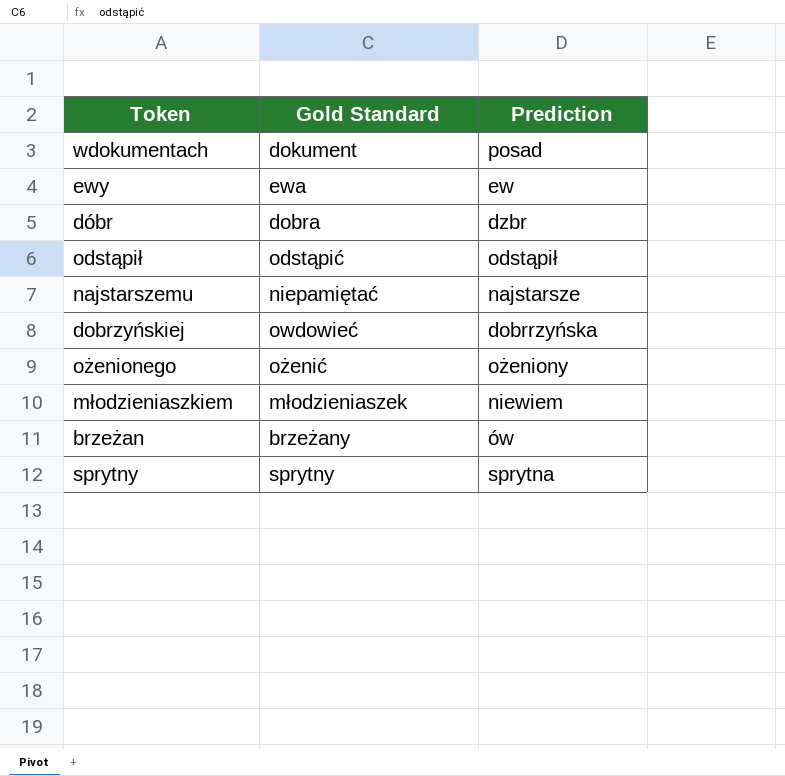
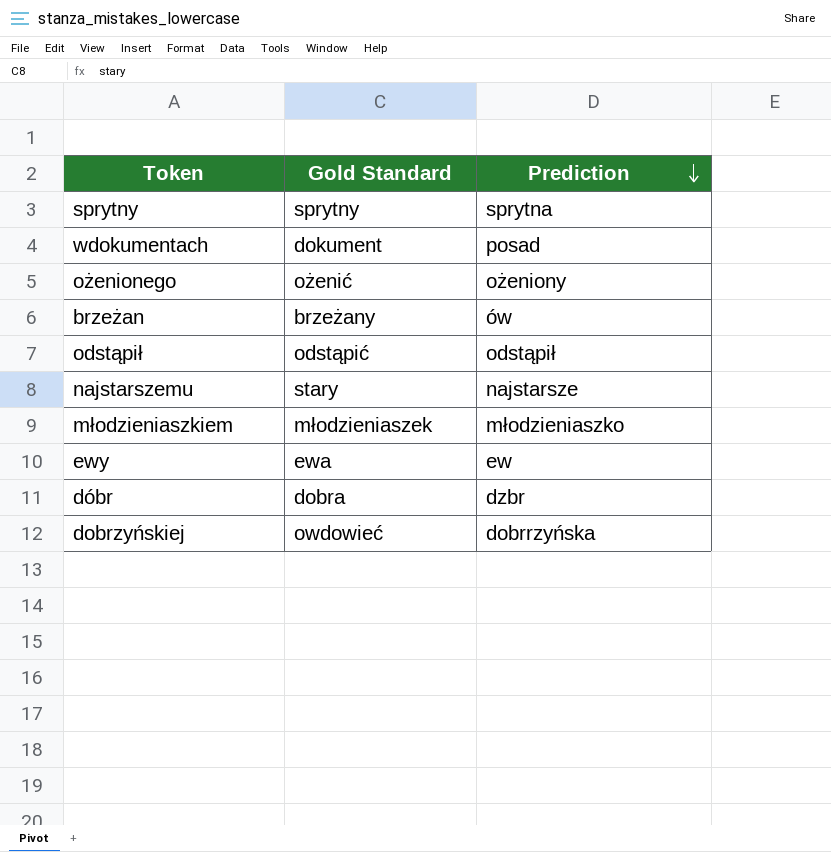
row order: none -> Prediction descending
najstarszemu | Gold Standard: niepamiętać -> stary
młodzieniaszkiem | Prediction: niewiem -> młodzieniaszko

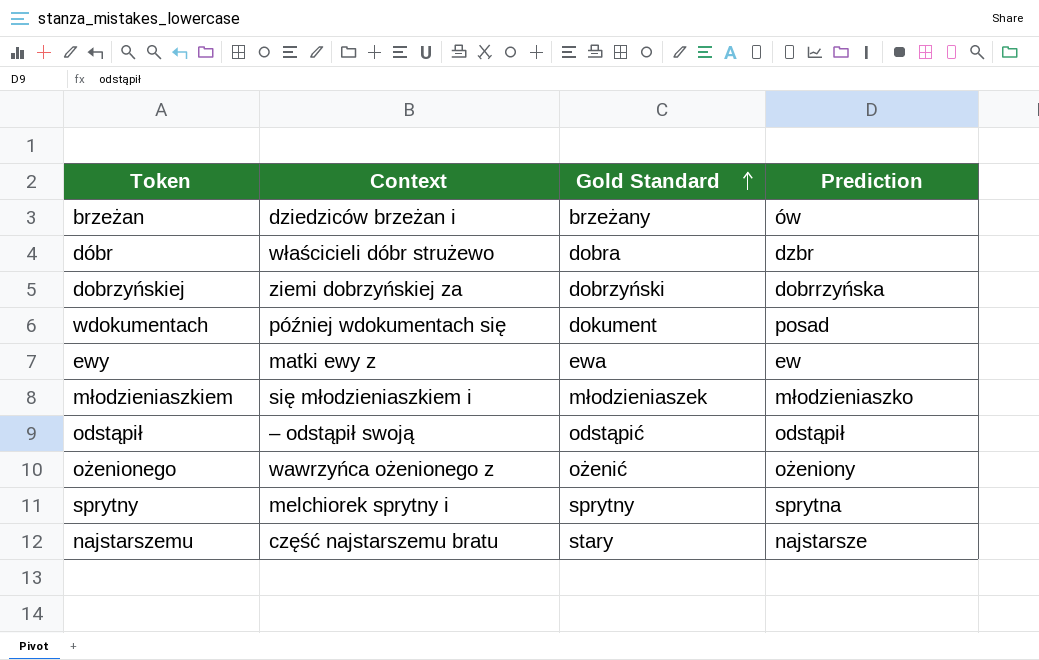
row order: Prediction descending -> Gold Standard ascending
column Context | position: none -> 2
dobrzyńskiej | Gold Standard: owdowieć -> dobrzyński

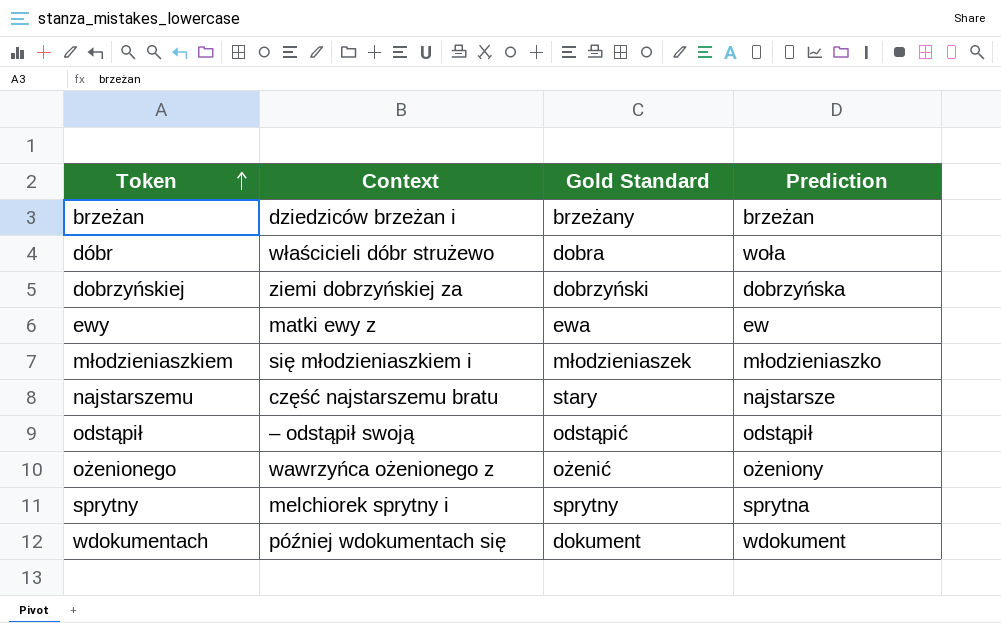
row order: Gold Standard ascending -> Token ascending
brzeżan | Prediction: ów -> brzeżan
dóbr | Prediction: dzbr -> woła
dobrzyńskiej | Prediction: dobrrzyńska -> dobrzyńska
wdokumentach | Prediction: posad -> wdokument

